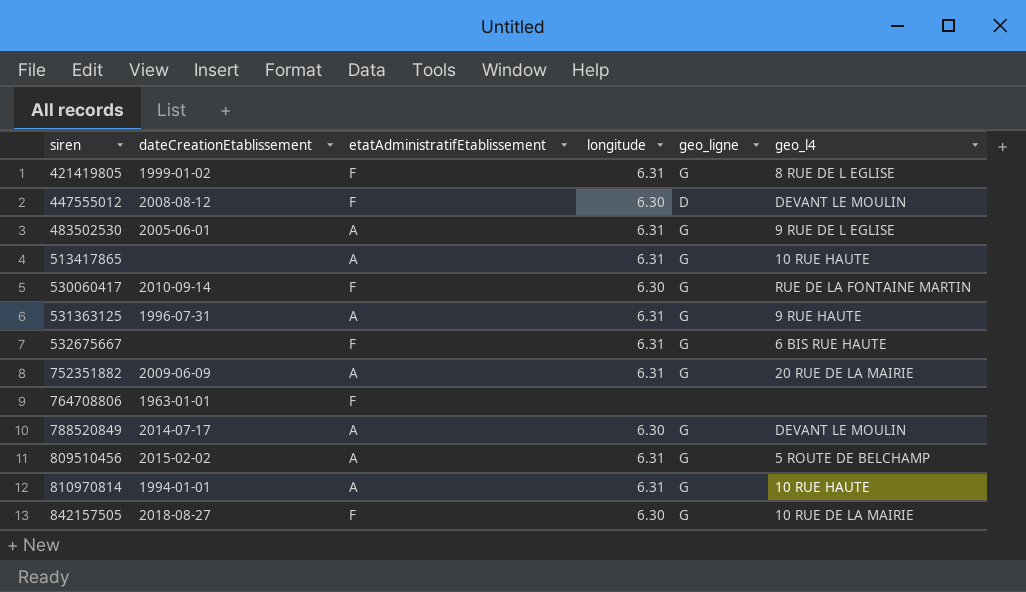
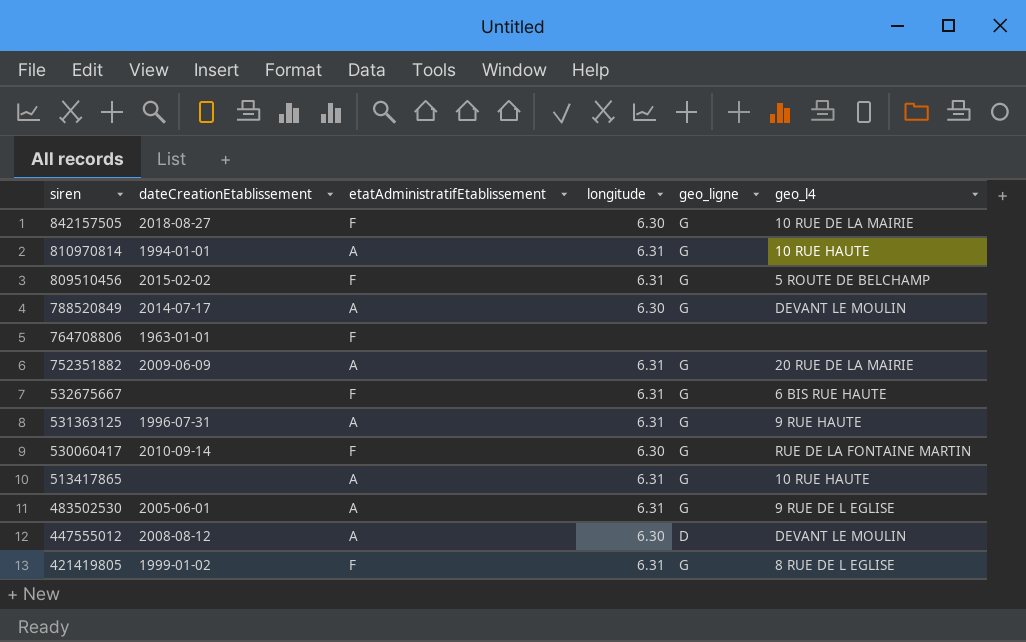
row order: siren ascending -> siren descending
809510456 | etatAdministratifEtablissement: A -> F
447555012 | etatAdministratifEtablissement: F -> A

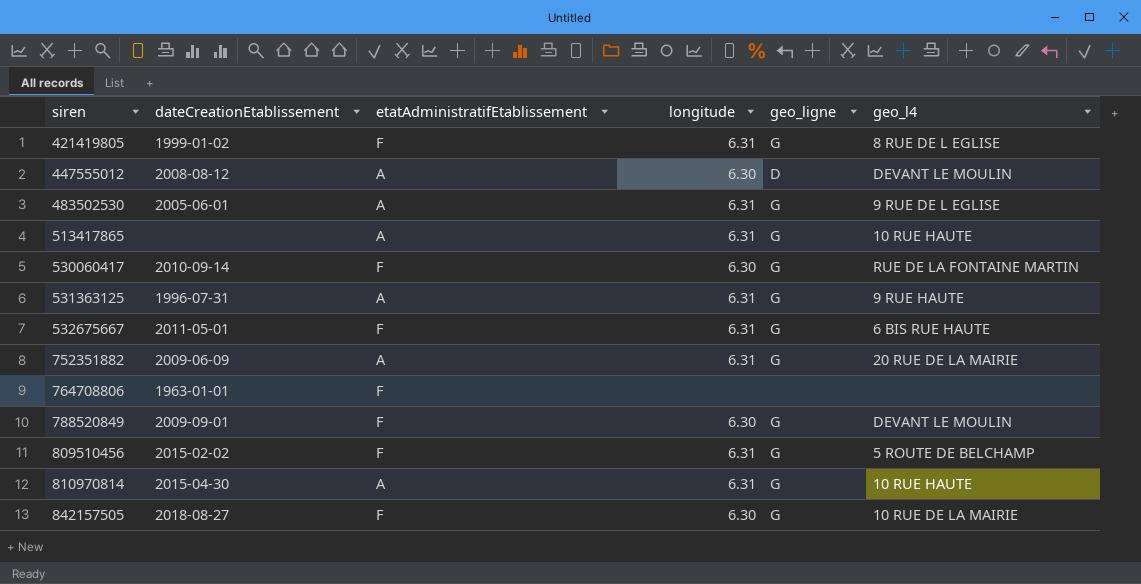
row order: siren descending -> siren ascending
532675667 | dateCreationEtablissement: none -> 2011-05-01
788520849 | dateCreationEtablissement: 2014-07-17 -> 2009-09-01
788520849 | etatAdministratifEtablissement: A -> F
810970814 | dateCreationEtablissement: 1994-01-01 -> 2015-04-30

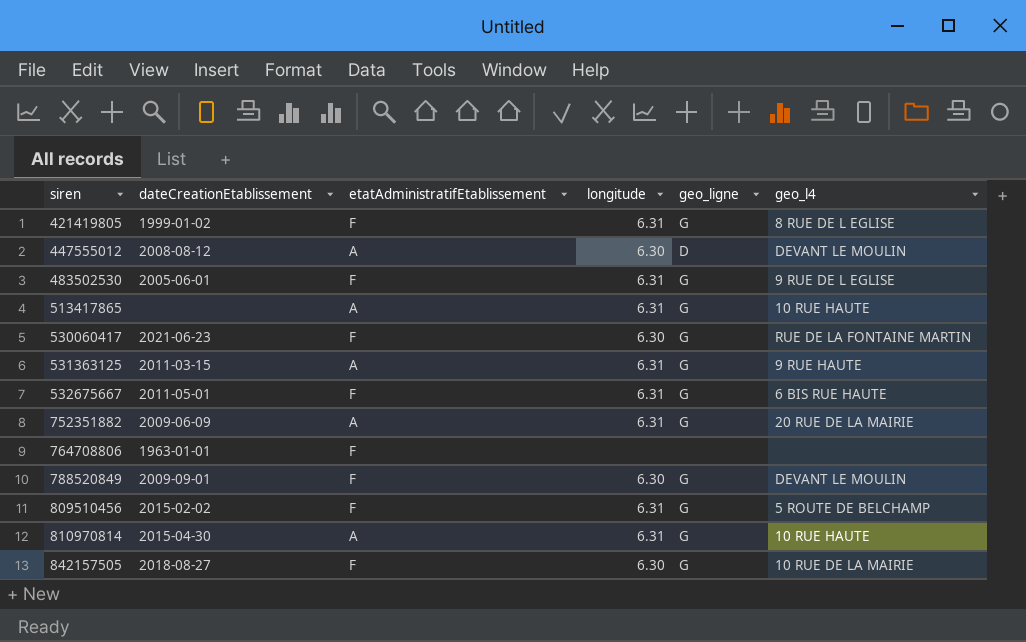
483502530 | etatAdministratifEtablissement: A -> F
530060417 | dateCreationEtablissement: 2010-09-14 -> 2021-06-23
531363125 | dateCreationEtablissement: 1996-07-31 -> 2011-03-15

